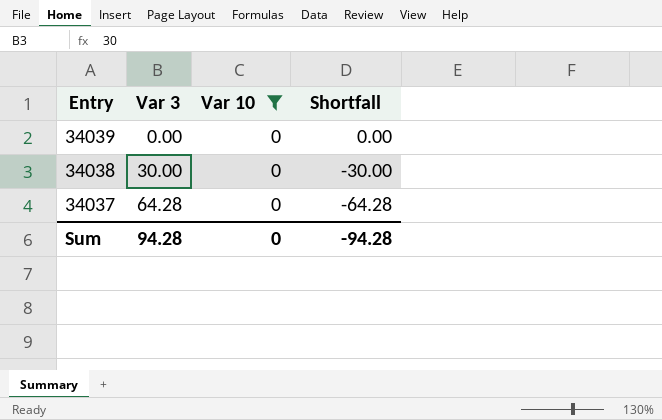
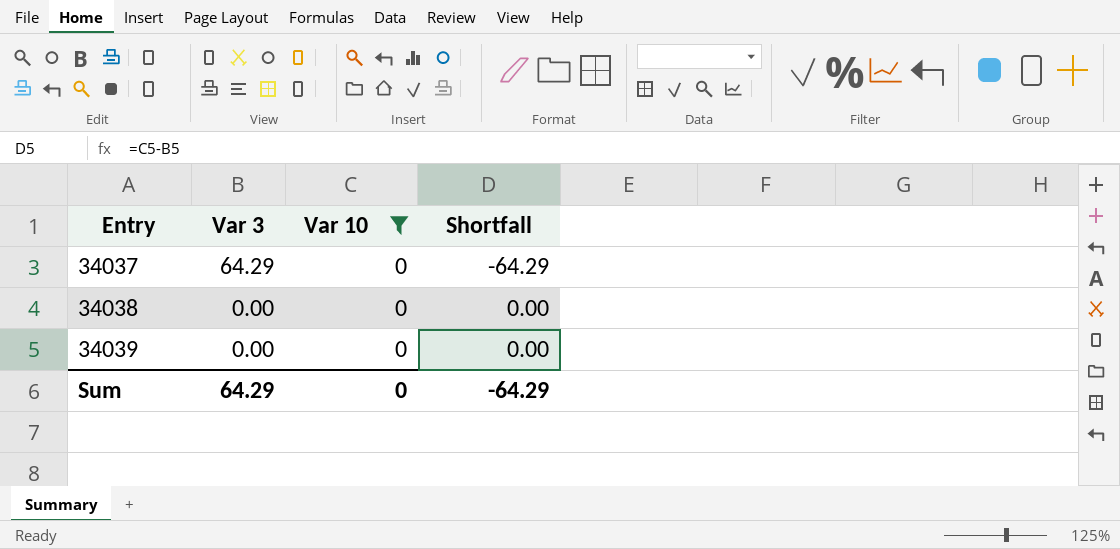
row order: Entry descending -> Entry ascending
34037 | Var 3: 64.28 -> 64.29
34037 | Shortfall: -64.28 -> -64.29
34038 | Var 3: 30.00 -> 0.00
34038 | Shortfall: -30.00 -> 0.00
Sum | Var 3: 94.28 -> 64.29
Sum | Shortfall: -94.28 -> -64.29

